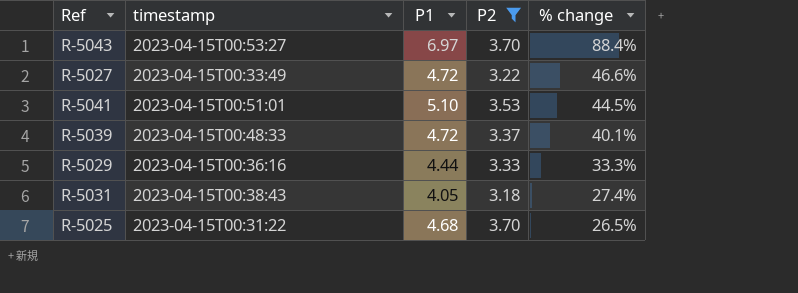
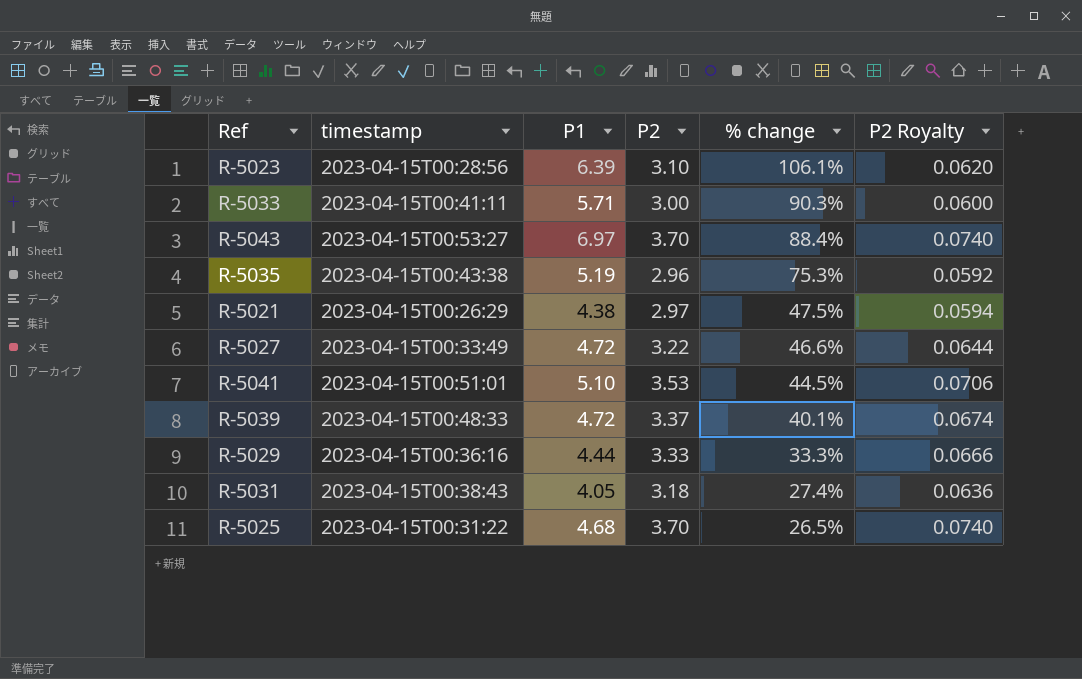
filter: P2 >= 3.18 -> none
column P2 Royalty | formula: none -> [P2] * 0.02

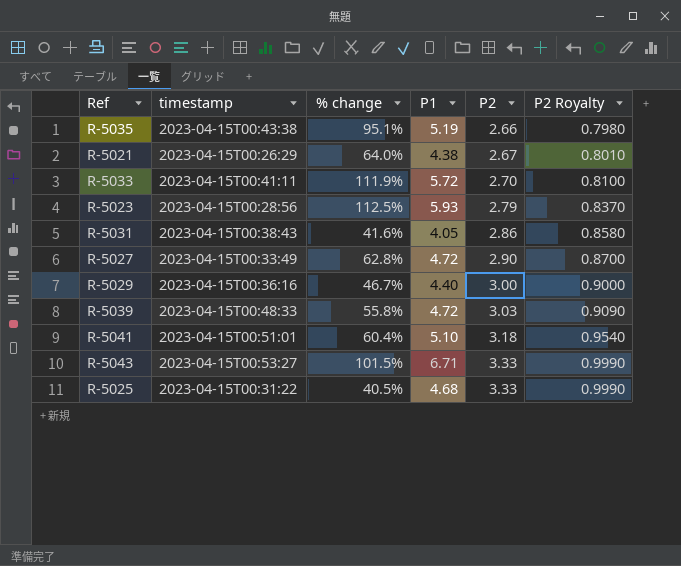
row order: % change descending -> P2 ascending
column % change | position: 5 -> 3
column P2 Royalty | formula: [P2] * 0.02 -> [P2] * 0.3
R-5035 | % change: 75.3% -> 95.1%
R-5035 | P2: 2.96 -> 2.66
R-5021 | % change: 47.5% -> 64.0%
R-5021 | P2: 2.97 -> 2.67
R-5033 | % change: 90.3% -> 111.9%
R-5033 | P1: 5.71 -> 5.72
R-5033 | P2: 3.00 -> 2.70
R-5023 | % change: 106.1% -> 112.5%
R-5023 | P1: 6.39 -> 5.93
R-5023 | P2: 3.10 -> 2.79
R-5031 | % change: 27.4% -> 41.6%
R-5031 | P2: 3.18 -> 2.86
R-5027 | % change: 46.6% -> 62.8%
R-5027 | P2: 3.22 -> 2.90
R-5029 | % change: 33.3% -> 46.7%
R-5029 | P1: 4.44 -> 4.40
R-5029 | P2: 3.33 -> 3.00
R-5039 | % change: 40.1% -> 55.8%
R-5039 | P2: 3.37 -> 3.03
R-5041 | % change: 44.5% -> 60.4%
R-5041 | P2: 3.53 -> 3.18
R-5043 | % change: 88.4% -> 101.5%
R-5043 | P1: 6.97 -> 6.71
R-5043 | P2: 3.70 -> 3.33
R-5025 | % change: 26.5% -> 40.5%
R-5025 | P2: 3.70 -> 3.33

